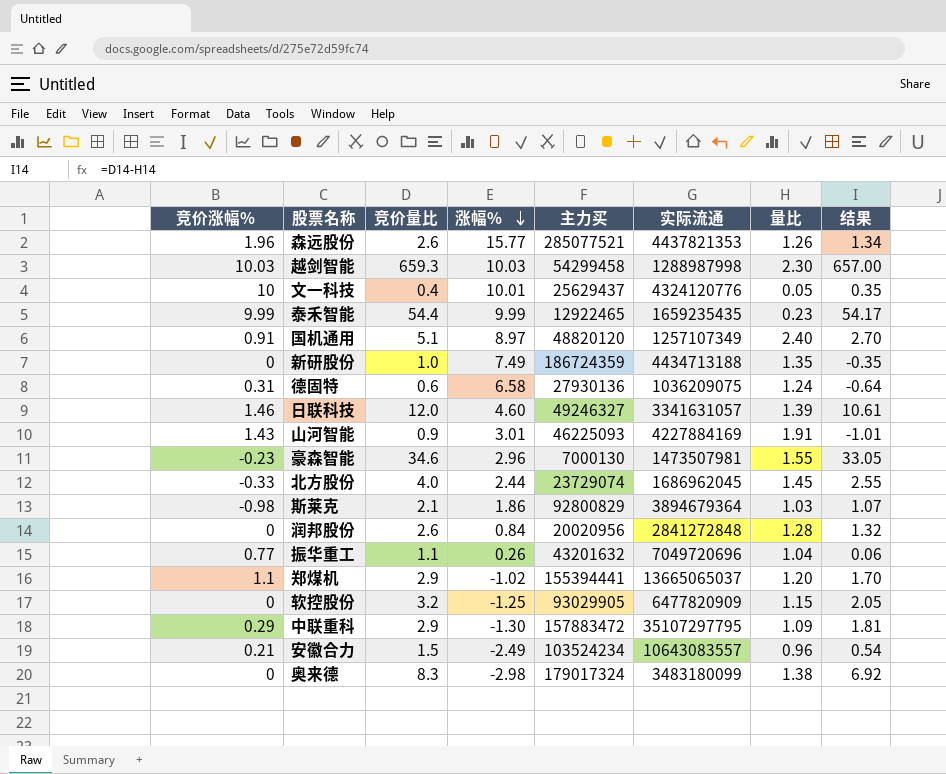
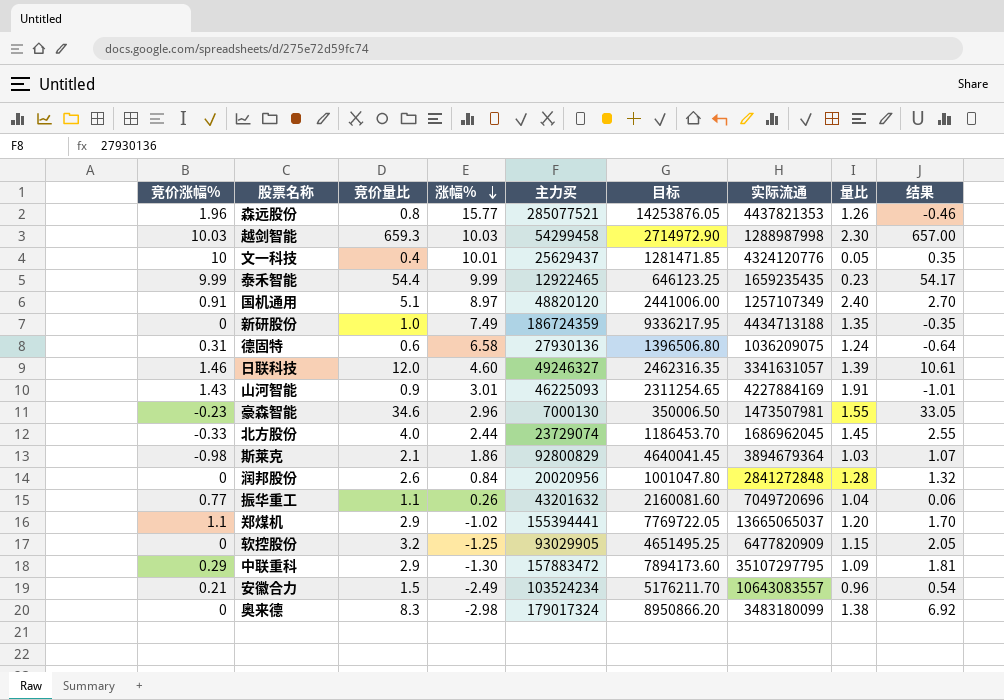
column 目标 | formula: none -> [主力买] * 0.05
森远股份 | 竞价量比: 2.6 -> 0.8
森远股份 | 结果: 1.34 -> -0.46

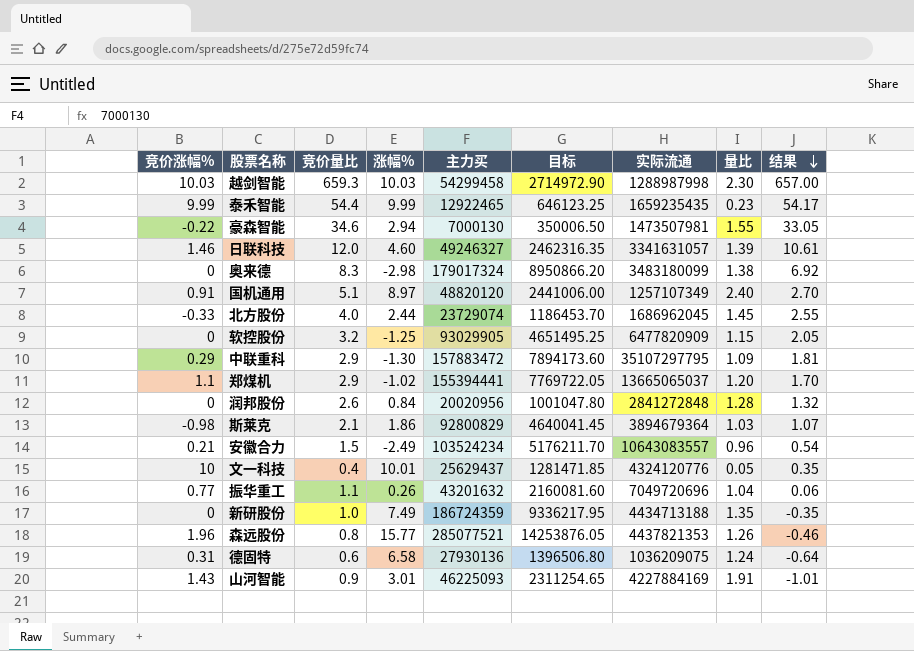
row order: 涨幅% descending -> 结果 descending
豪森智能 | 竞价涨幅%: -0.23 -> -0.22
豪森智能 | 涨幅%: 2.96 -> 2.94

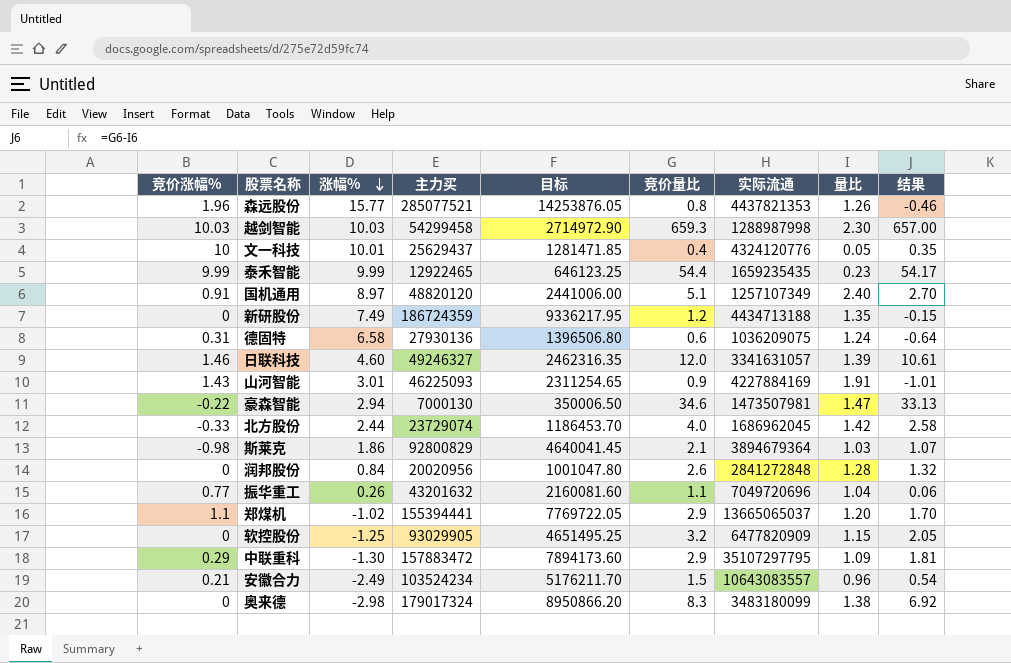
row order: 结果 descending -> 涨幅% descending
column 竞价量比 | position: 3 -> 6
新研股份 | 竞价量比: 1.0 -> 1.2
新研股份 | 结果: -0.35 -> -0.15
豪森智能 | 量比: 1.55 -> 1.47
豪森智能 | 结果: 33.05 -> 33.13
北方股份 | 量比: 1.45 -> 1.42
北方股份 | 结果: 2.55 -> 2.58

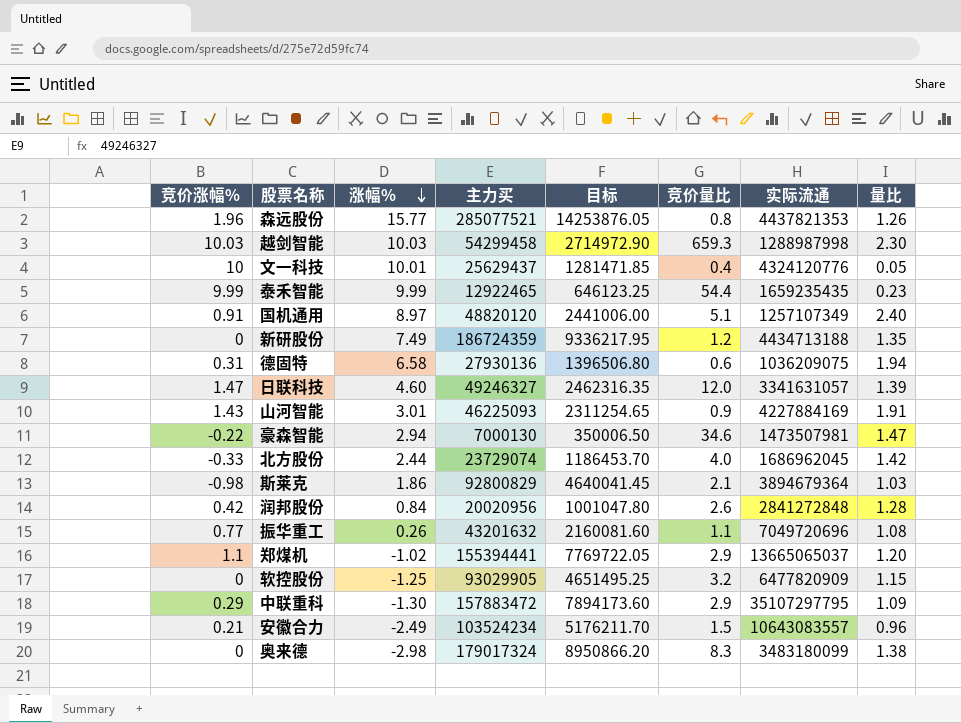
column 结果 | formula: [竞价量比] - [量比] -> none
德固特 | 量比: 1.24 -> 1.94
日联科技 | 竞价涨幅%: 1.46 -> 1.47
润邦股份 | 竞价涨幅%: 0 -> 0.42
振华重工 | 量比: 1.04 -> 1.08

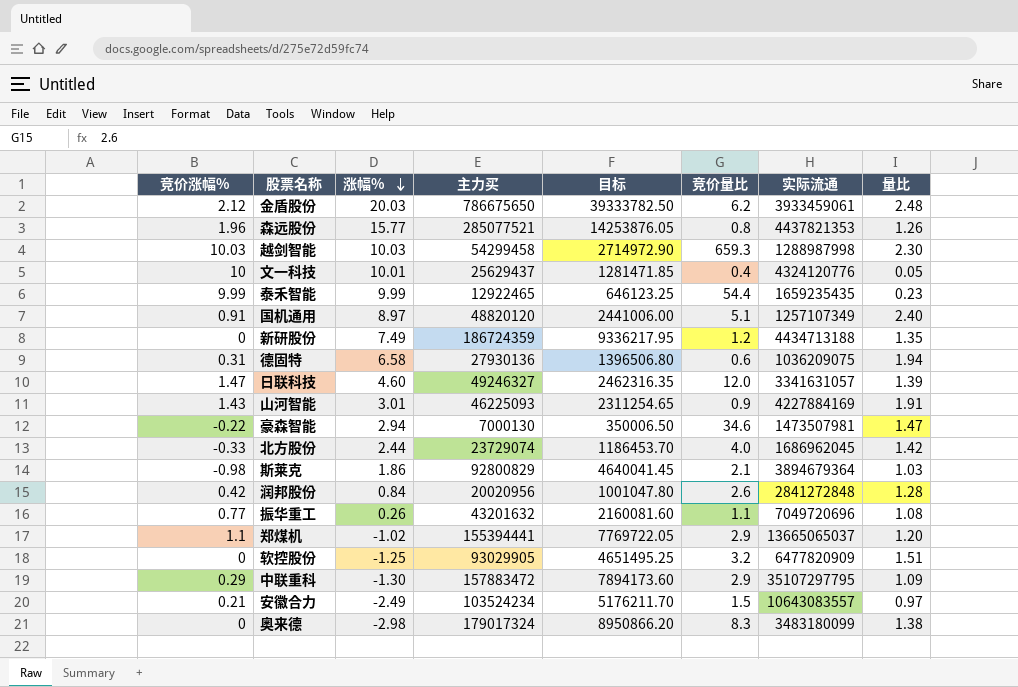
row 金盾股份: none -> 2.12 | 20.03 | 786675650 | 39333782.50 | 6.2 | 3933459061 | 2.48
软控股份 | 量比: 1.15 -> 1.51
安徽合力 | 量比: 0.96 -> 0.97

